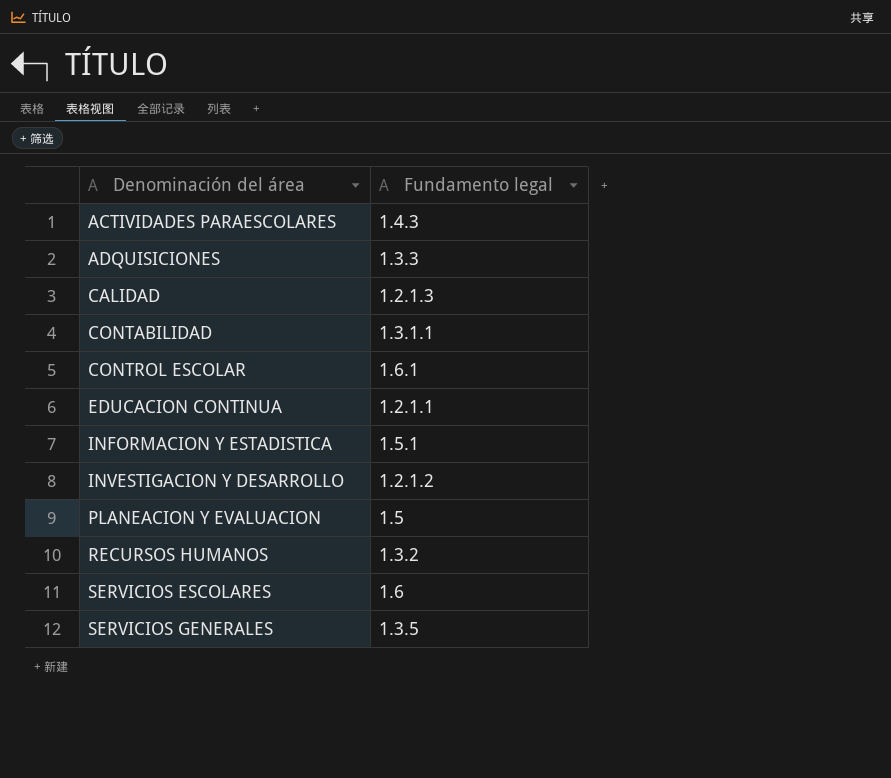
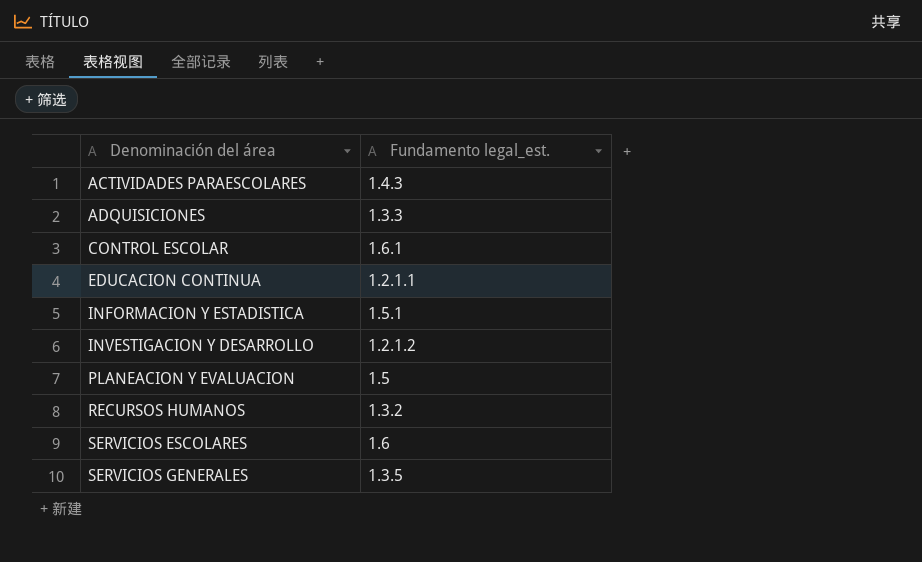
column name: Fundamento legal -> Fundamento legal_est.
row CALIDAD: 1.2.1.3 -> none
row CONTABILIDAD: 1.3.1.1 -> none

